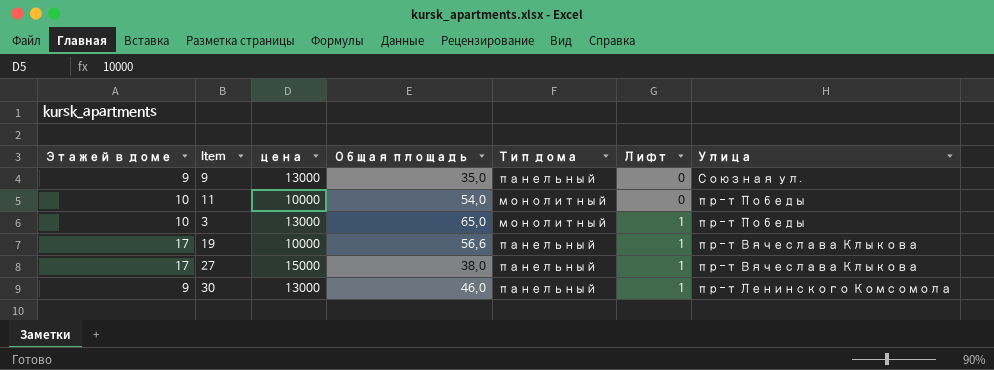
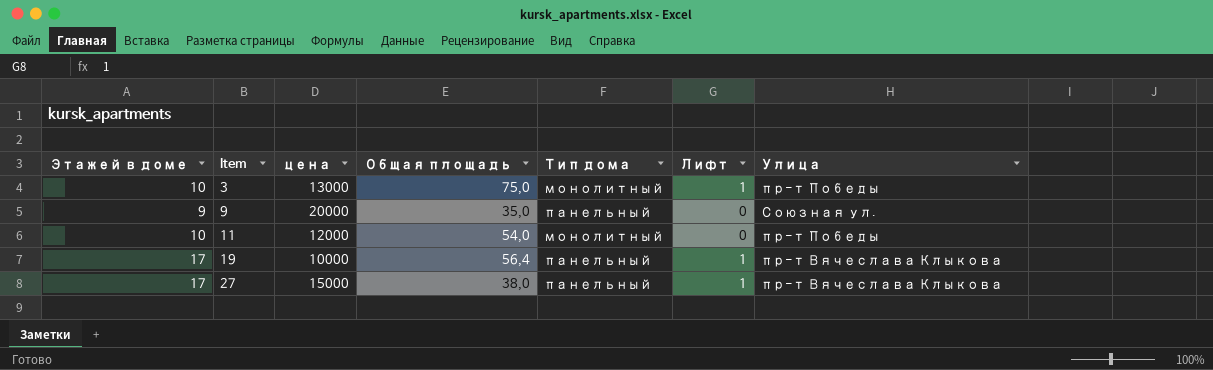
row order: Лифт ascending -> Item ascending
row 30: 9 | 13000 | 46,0 | панельный | 1 | пр-т Ленинского Комсомола -> none
3 | Общая площадь: 65,0 -> 75,0
9 | цена: 13000 -> 20000
11 | цена: 10000 -> 12000
19 | Общая площадь: 56,6 -> 56,4

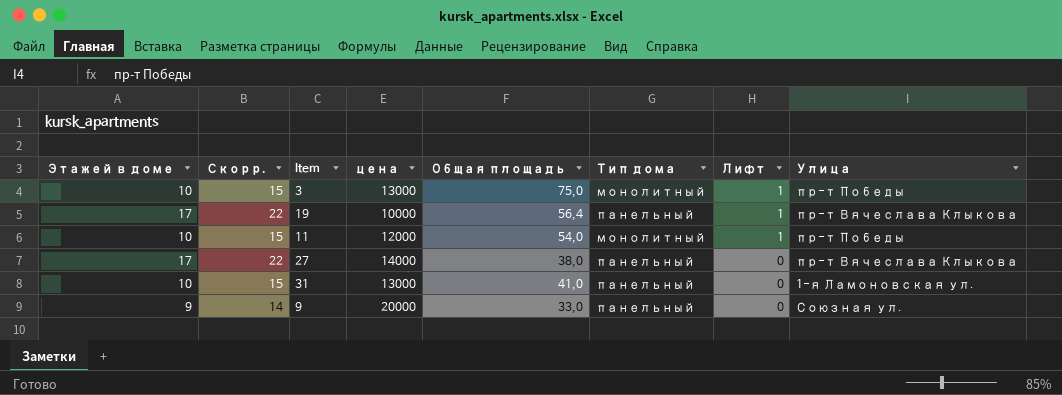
row order: Item ascending -> Лифт descending
column Скорр. | formula: none -> [Этажей в доме] + 5
11 | Лифт: 0 -> 1
27 | цена: 15000 -> 14000
27 | Лифт: 1 -> 0
row 31: none -> 10 | 15 | 13000 | 41,0 | панельный | 0 | 1-я Ламоновская ул.
9 | Общая площадь: 35,0 -> 33,0

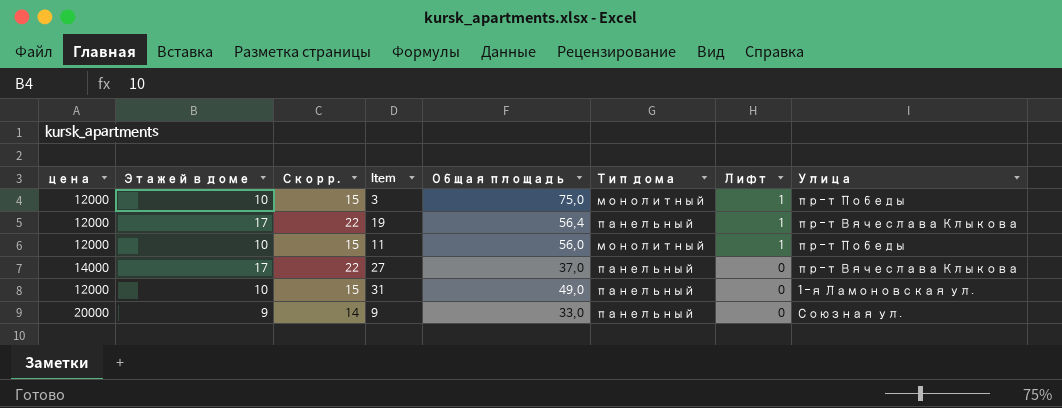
column цена | position: 4 -> 1
3 | цена: 13000 -> 12000
19 | цена: 10000 -> 12000
11 | Общая площадь: 54,0 -> 56,0
27 | Общая площадь: 38,0 -> 37,0
31 | цена: 13000 -> 12000
31 | Общая площадь: 41,0 -> 49,0

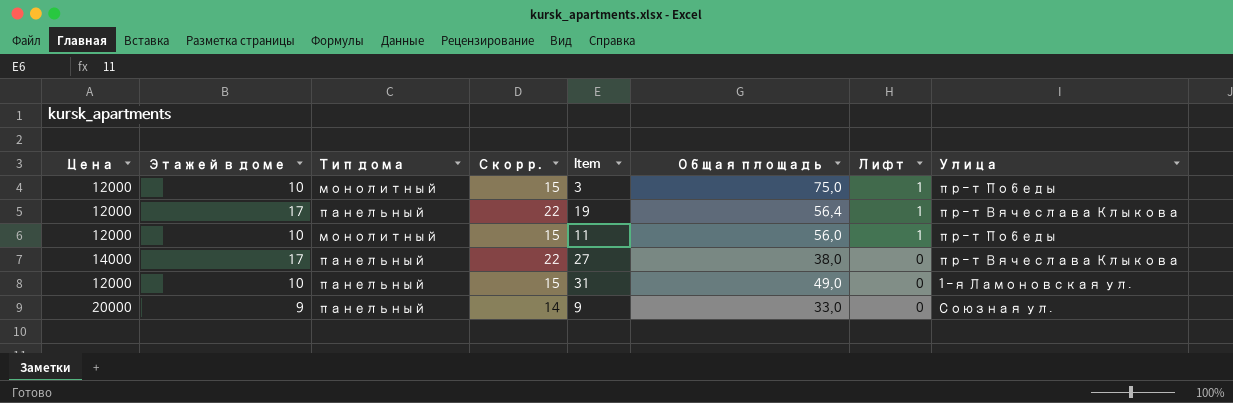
column name: цена -> Цена
column Тип дома | position: 6 -> 3
27 | Общая площадь: 37,0 -> 38,0

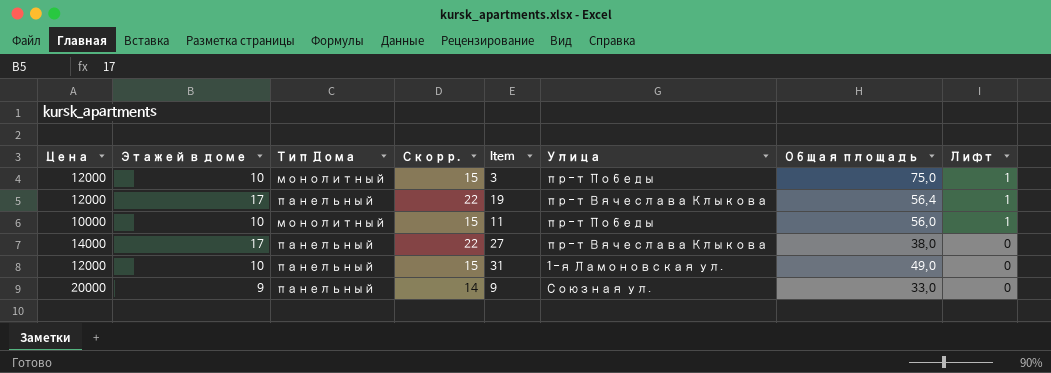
column name: Тип дома -> Тип Дома
column Улица | position: 8 -> 6
11 | Цена: 12000 -> 10000

